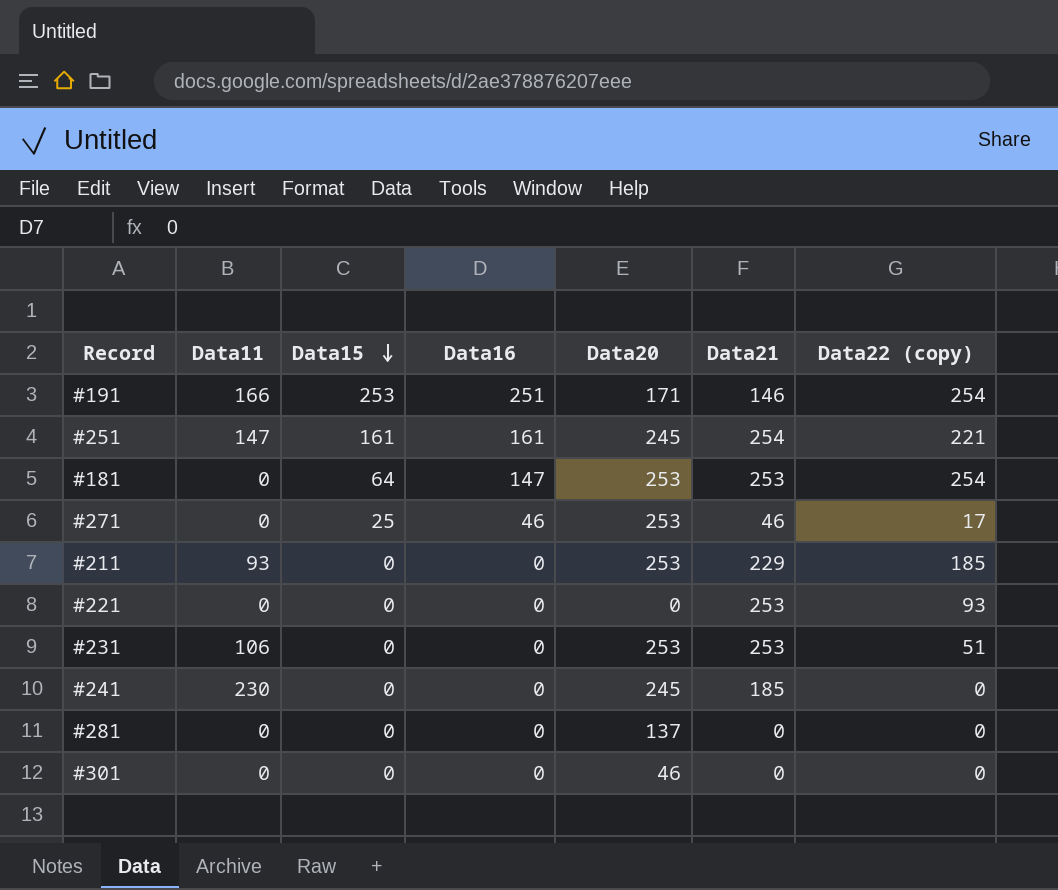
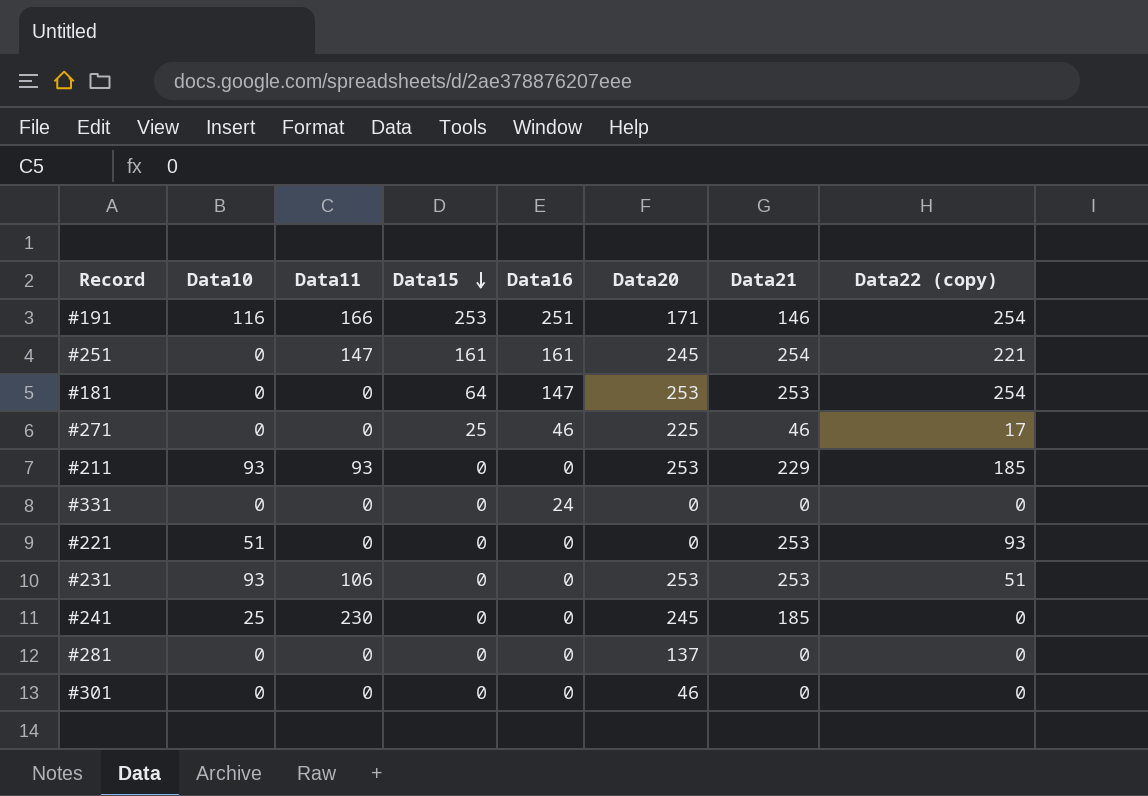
column Data10 | position: none -> 2
#271 | Data20: 253 -> 225
row #331: none -> 0 | 0 | 0 | 24 | 0 | 0 | 0

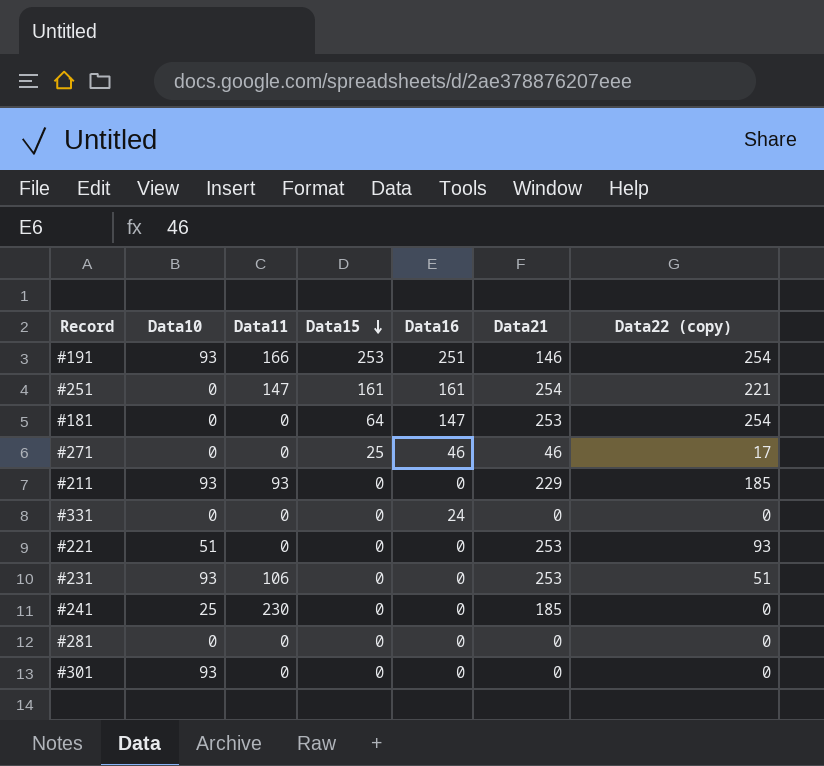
column Data20 | position: 6 -> none
#191 | Data10: 116 -> 93
#301 | Data10: 0 -> 93

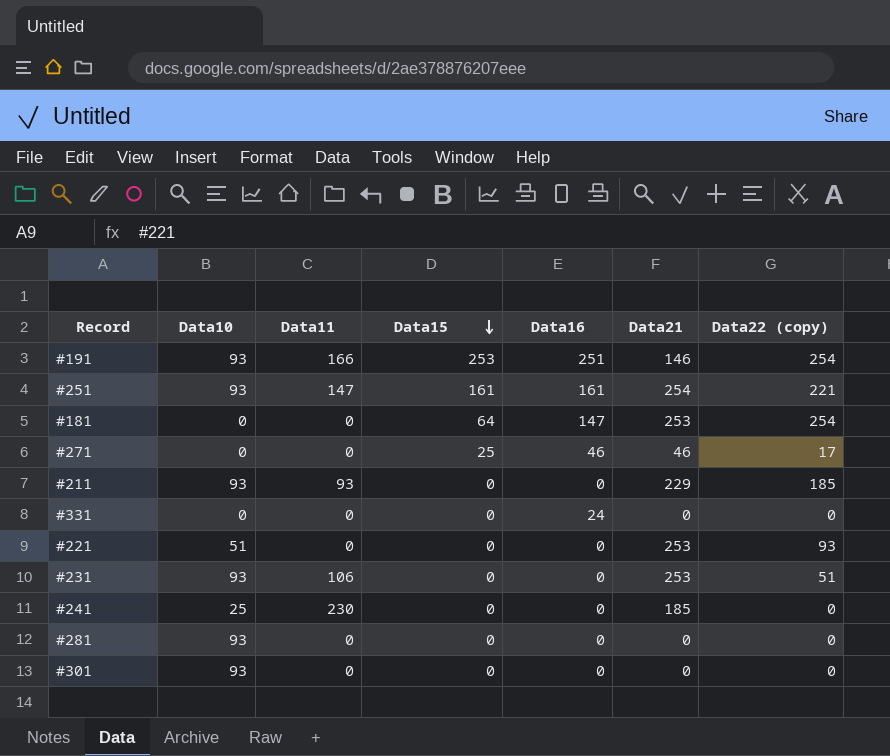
#251 | Data10: 0 -> 93
#281 | Data10: 0 -> 93

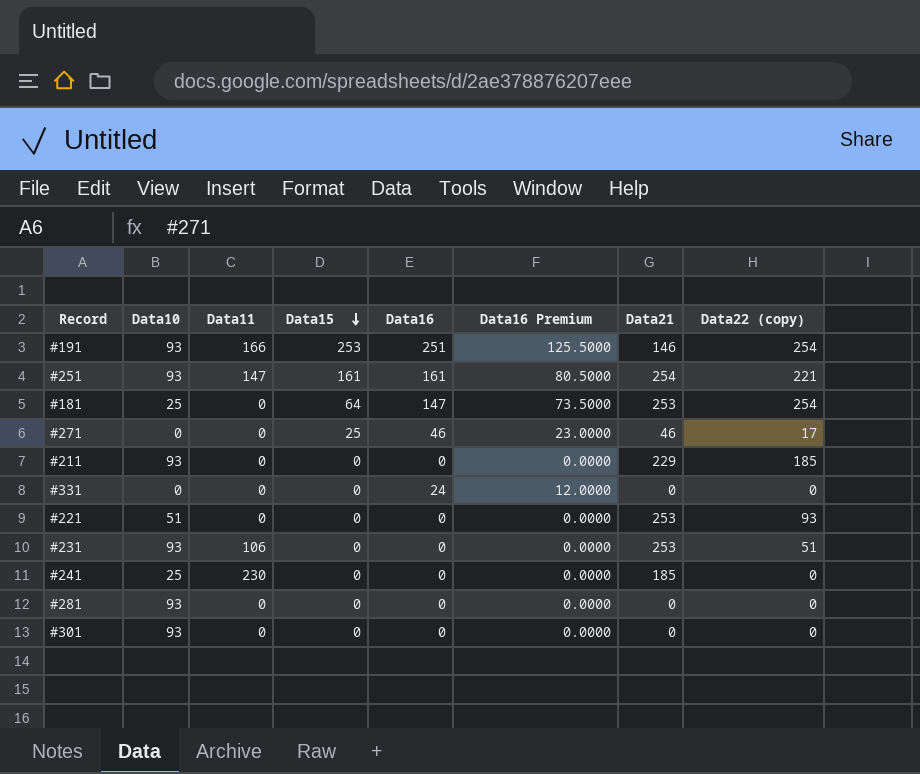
column Data16 Premium | formula: none -> [Data16] * 0.5
#181 | Data10: 0 -> 25
#211 | Data11: 93 -> 0

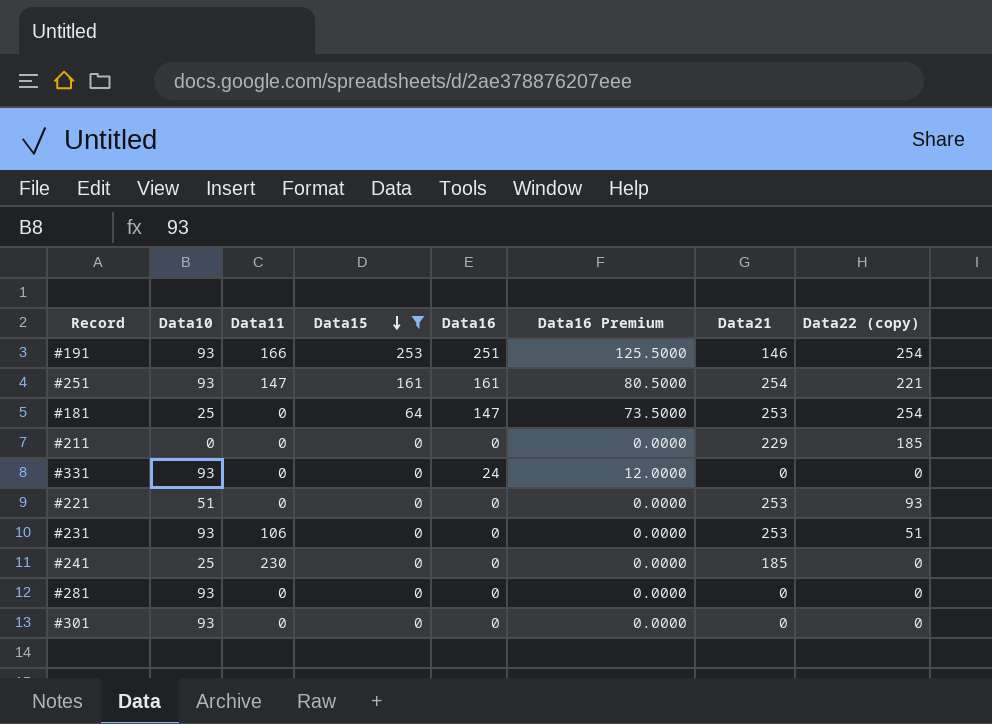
filter: none -> Data15 != 25
#211 | Data10: 93 -> 0
#331 | Data10: 0 -> 93

